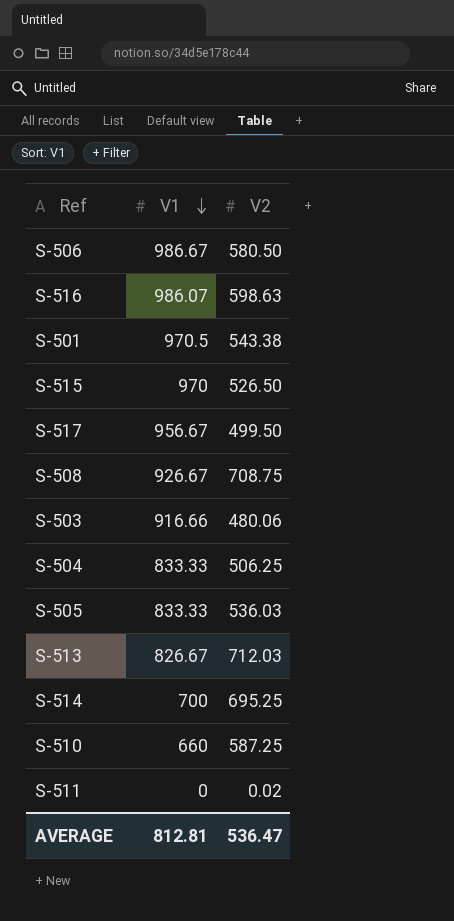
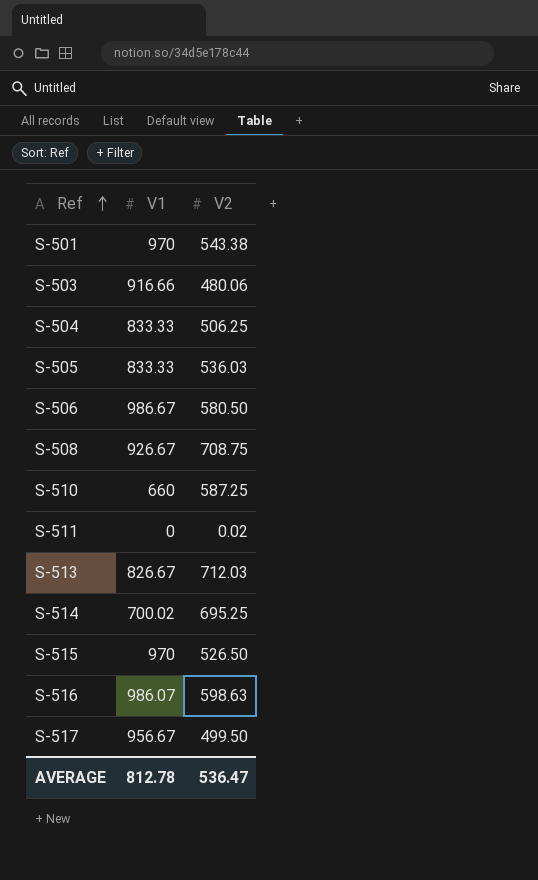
row order: V1 descending -> Ref ascending
S-501 | V1: 970.5 -> 970
S-514 | V1: 700 -> 700.02
AVERAGE | V1: 812.81 -> 812.78

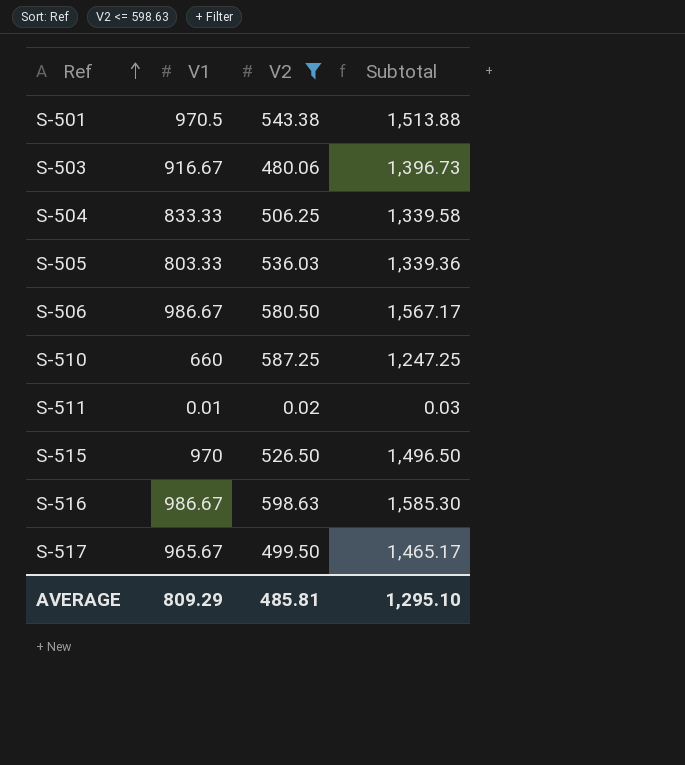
filter: none -> V2 <= 598.63
column Subtotal | formula: none -> [V1] + [V2]
S-501 | V1: 970 -> 970.5
S-503 | V1: 916.66 -> 916.67
S-505 | V1: 833.33 -> 803.33
S-511 | V1: 0 -> 0.01
S-516 | V1: 986.07 -> 986.67
S-517 | V1: 956.67 -> 965.67
AVERAGE | V1: 812.78 -> 809.29
AVERAGE | V2: 536.47 -> 485.81

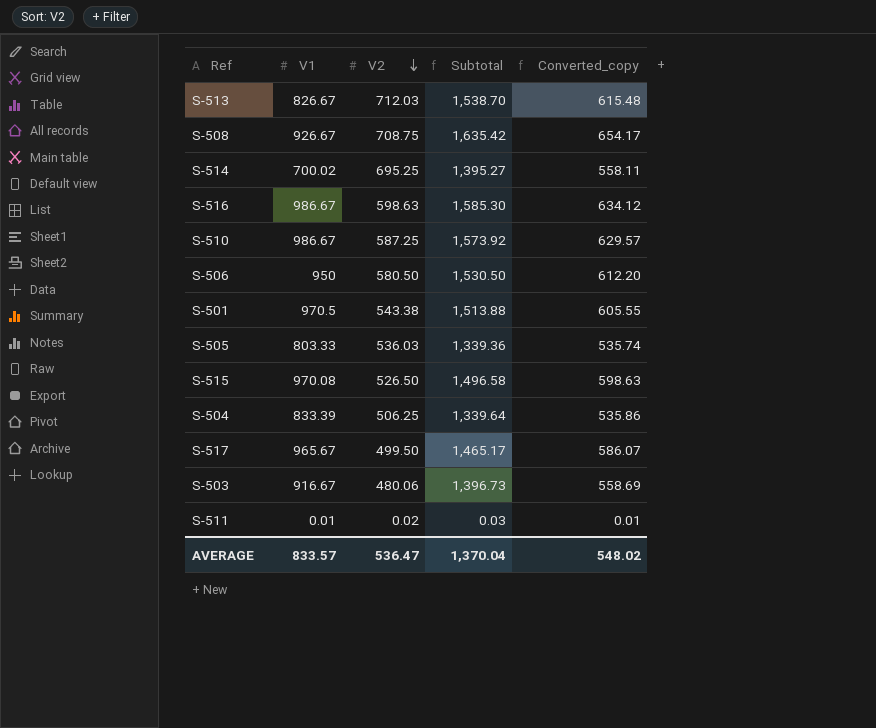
filter: V2 <= 598.63 -> none
row order: Ref ascending -> V2 descending
column Converted_copy | formula: none -> [Subtotal] * 0.4
S-510 | V1: 660 -> 986.67
S-510 | Subtotal: 1,247.25 -> 1,573.92
S-506 | V1: 986.67 -> 950
S-506 | Subtotal: 1,567.17 -> 1,530.50
S-515 | V1: 970 -> 970.08
S-515 | Subtotal: 1,496.50 -> 1,496.58
S-504 | V1: 833.33 -> 833.39
S-504 | Subtotal: 1,339.58 -> 1,339.64
AVERAGE | V1: 809.29 -> 833.57
AVERAGE | V2: 485.81 -> 536.47
AVERAGE | Subtotal: 1,295.10 -> 1,370.04

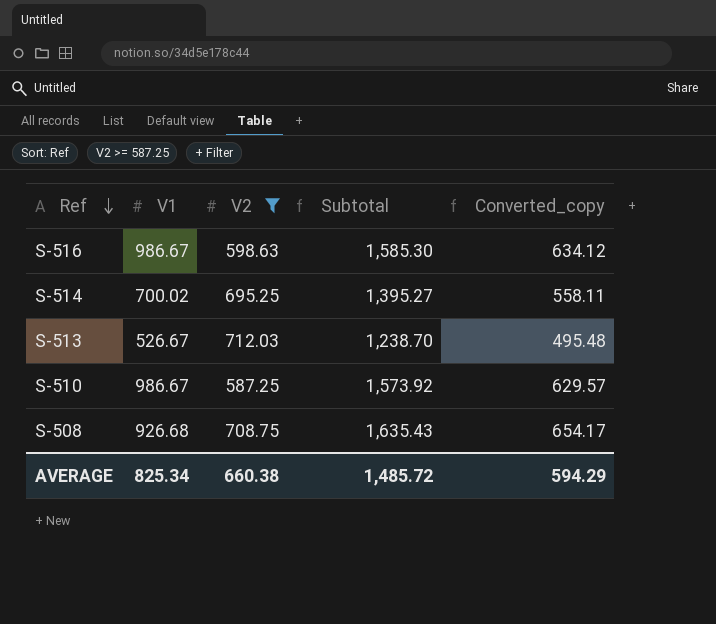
filter: none -> V2 >= 587.25
row order: V2 descending -> Ref descending
S-513 | V1: 826.67 -> 526.67
S-513 | Subtotal: 1,538.70 -> 1,238.70
S-513 | Converted_copy: 615.48 -> 495.48
S-508 | V1: 926.67 -> 926.68
S-508 | Subtotal: 1,635.42 -> 1,635.43
AVERAGE | V1: 833.57 -> 825.34
AVERAGE | V2: 536.47 -> 660.38
AVERAGE | Subtotal: 1,370.04 -> 1,485.72
AVERAGE | Converted_copy: 548.02 -> 594.29

